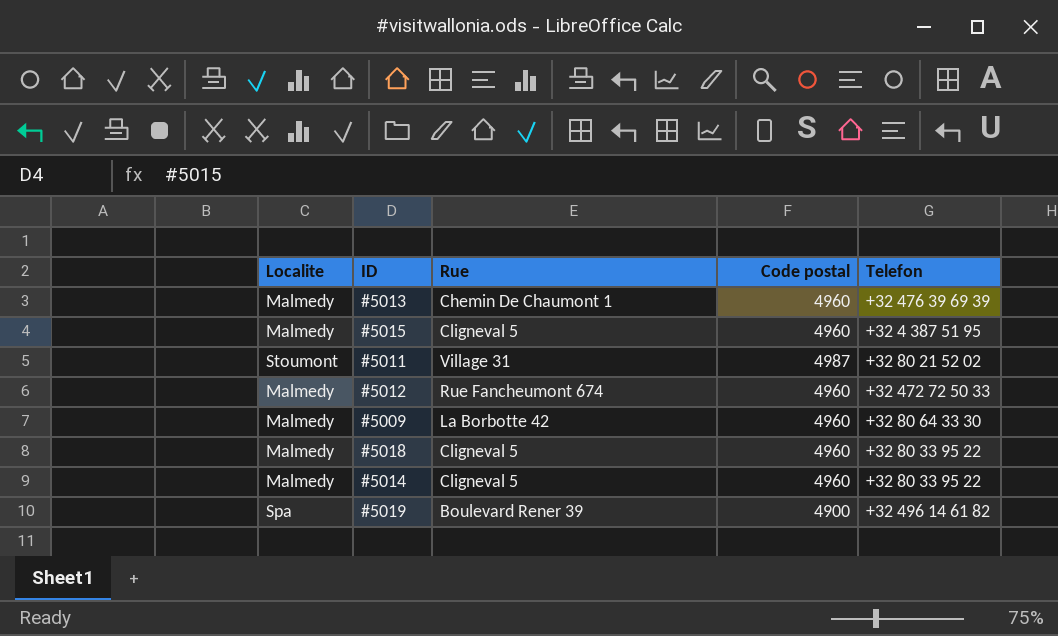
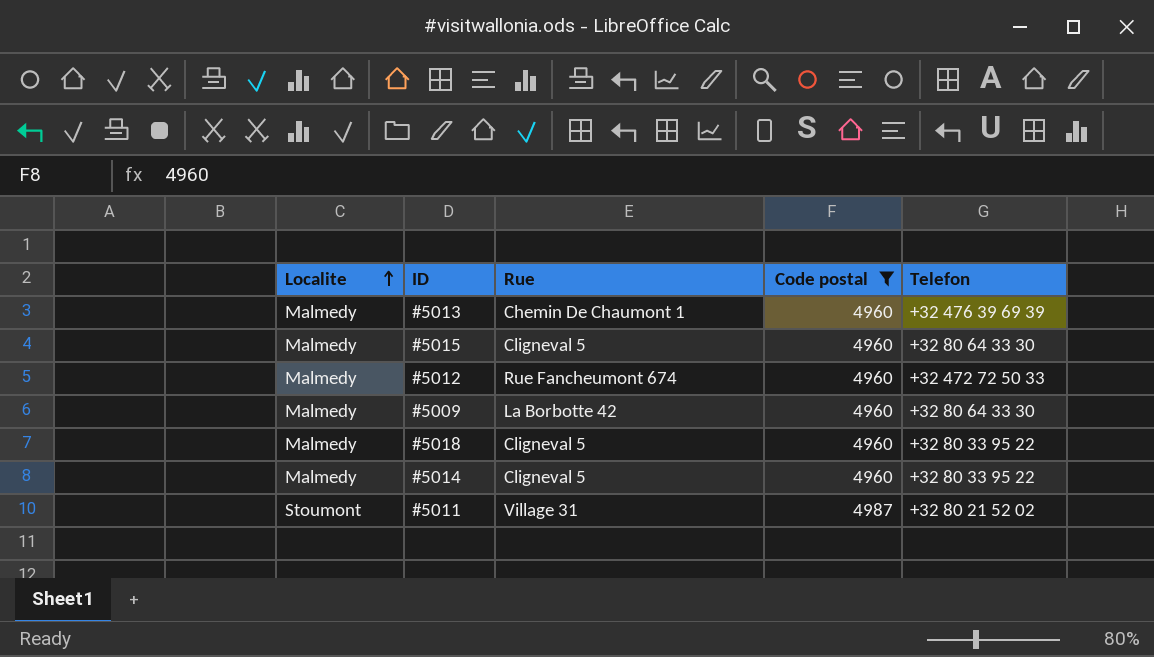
filter: none -> Code postal != 4900
row order: none -> Localite ascending
#5015 | Telefon: +32 4 387 51 95 -> +32 80 64 33 30

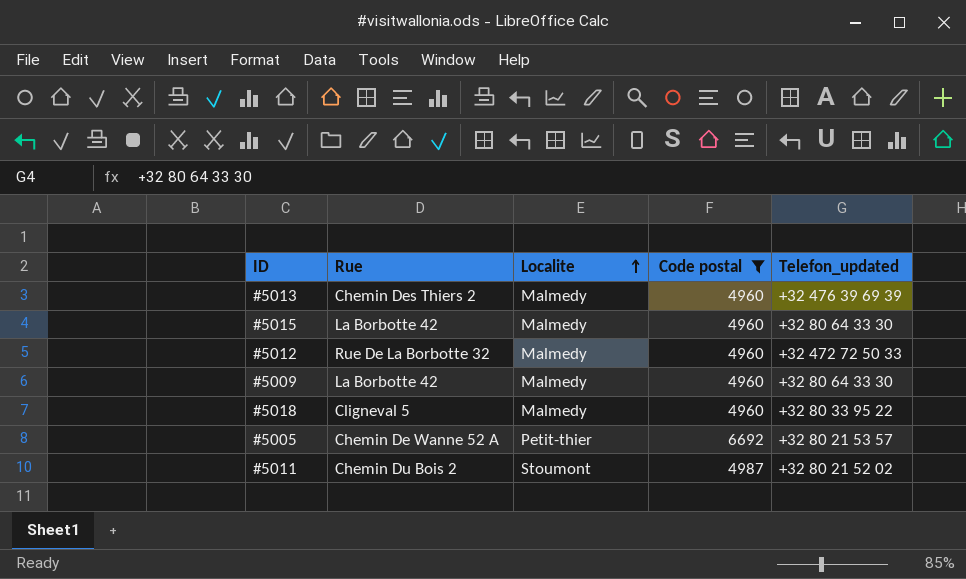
column Localite | position: 1 -> 3
column name: Telefon -> Telefon_updated
row #5014: Malmedy | Cligneval 5 | 4960 | +32 80 33 95 22 -> none
#5013 | Rue: Chemin De Chaumont 1 -> Chemin Des Thiers 2
#5015 | Rue: Cligneval 5 -> La Borbotte 42
#5012 | Rue: Rue Fancheumont 674 -> Rue De La Borbotte 32
row #5005: none -> Chemin De Wanne 52 A | Petit-thier | 6692 | +32 80 21 53 57
#5011 | Rue: Village 31 -> Chemin Du Bois 2

